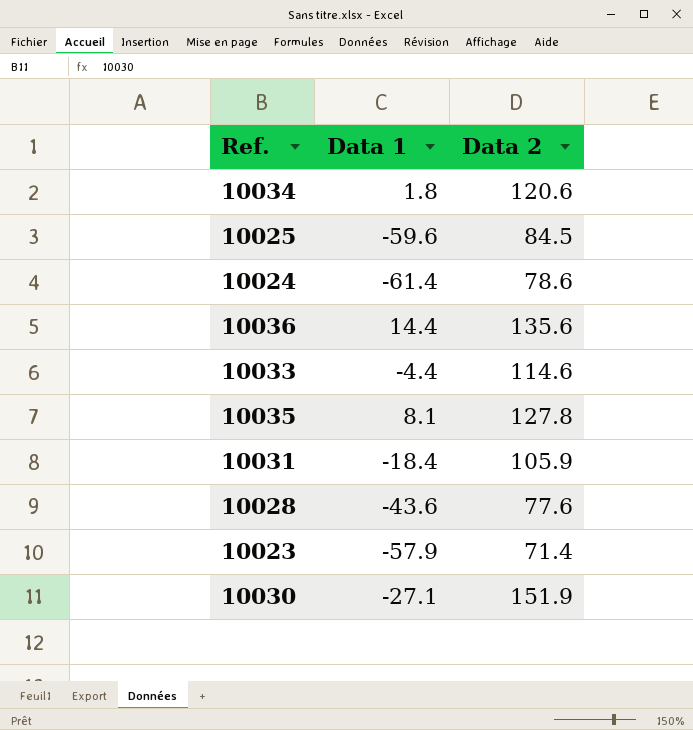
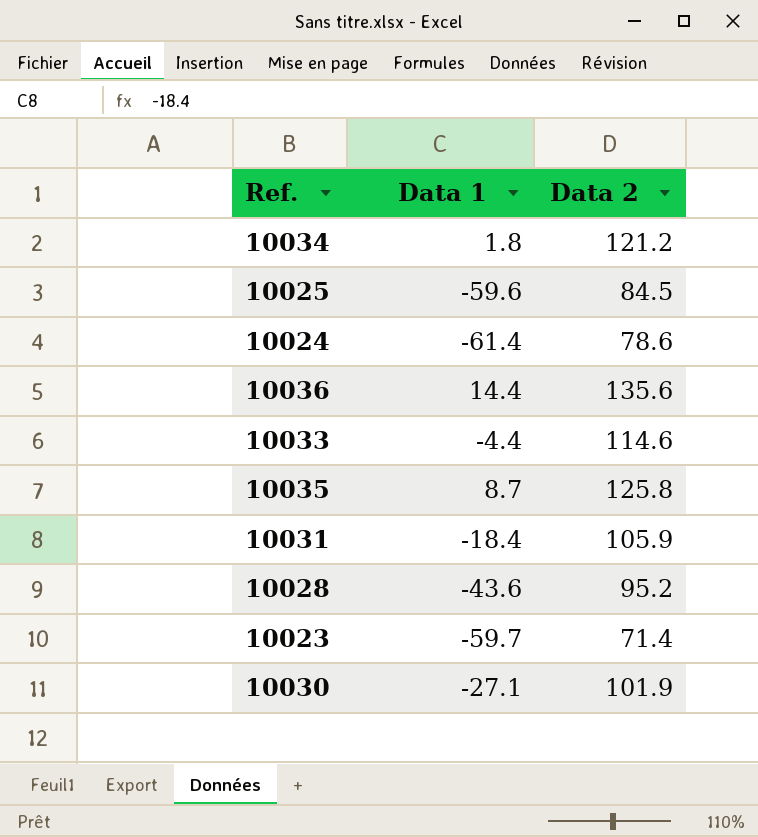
10034 | Data 2: 120.6 -> 121.2
10035 | Data 1: 8.1 -> 8.7
10035 | Data 2: 127.8 -> 125.8
10028 | Data 2: 77.6 -> 95.2
10023 | Data 1: -57.9 -> -59.7
10030 | Data 2: 151.9 -> 101.9

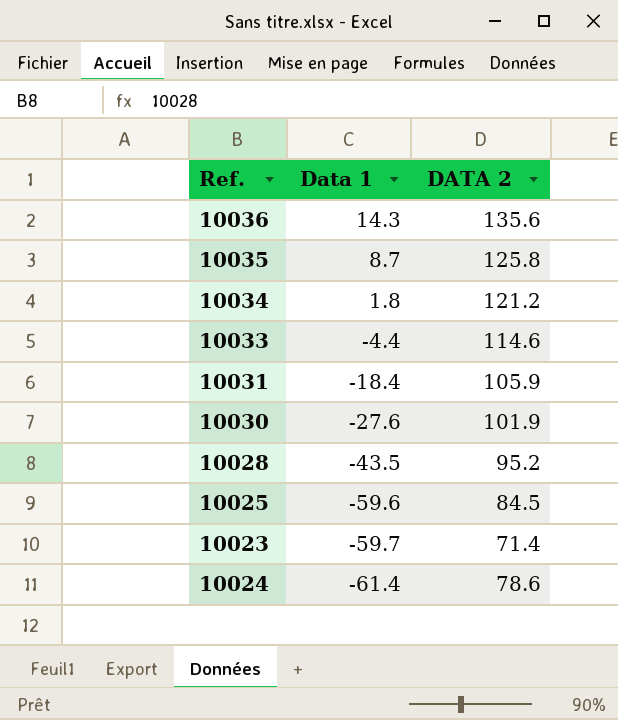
row order: none -> Data 1 descending
column name: Data 2 -> DATA 2
10036 | Data 1: 14.4 -> 14.3
10030 | Data 1: -27.1 -> -27.6
10028 | Data 1: -43.6 -> -43.5

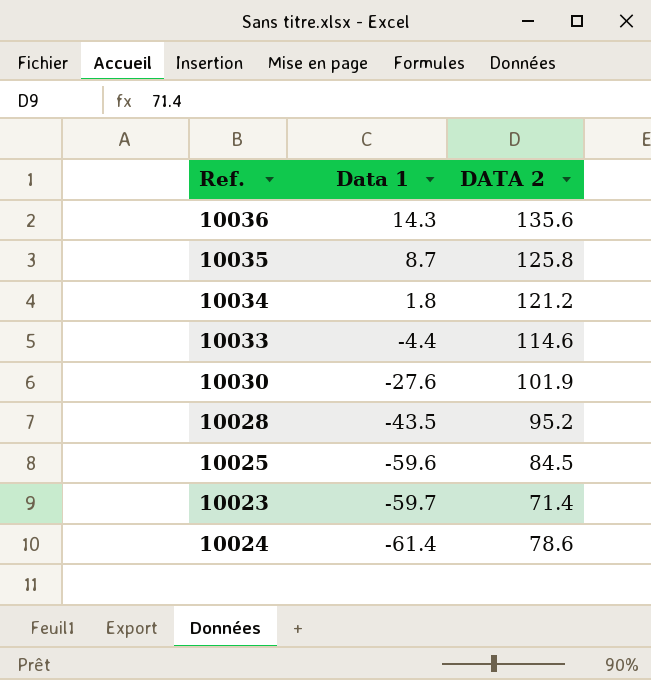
row 10031: -18.4 | 105.9 -> none

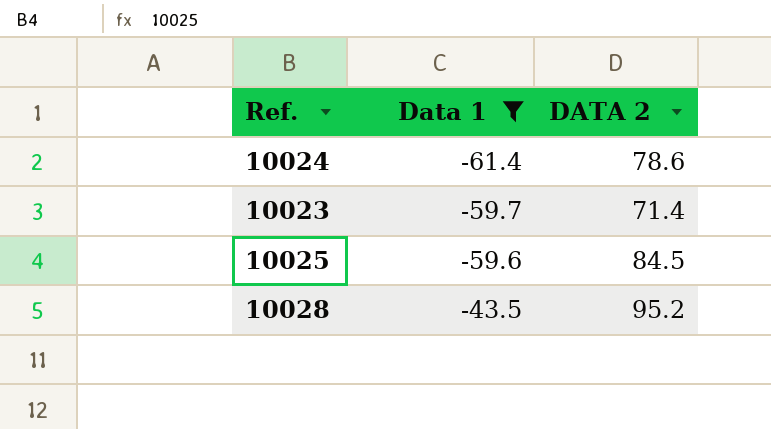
filter: none -> Data 1 <= -43.5
row order: Data 1 descending -> Data 1 ascending

